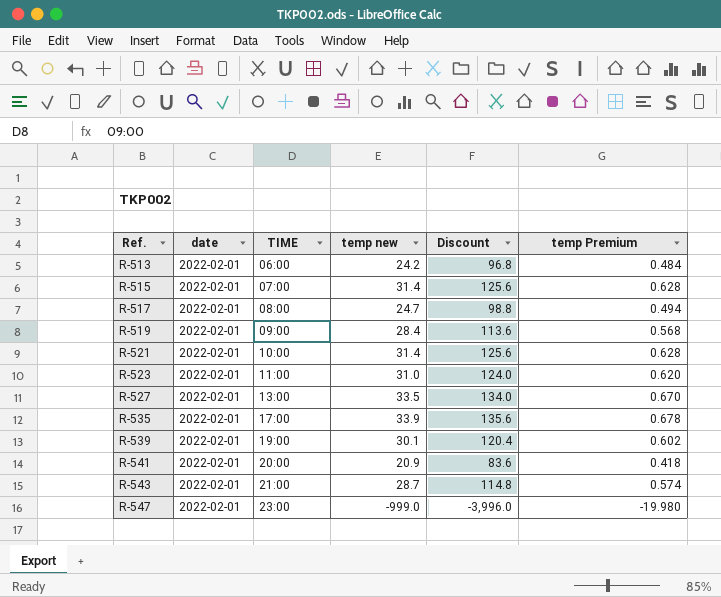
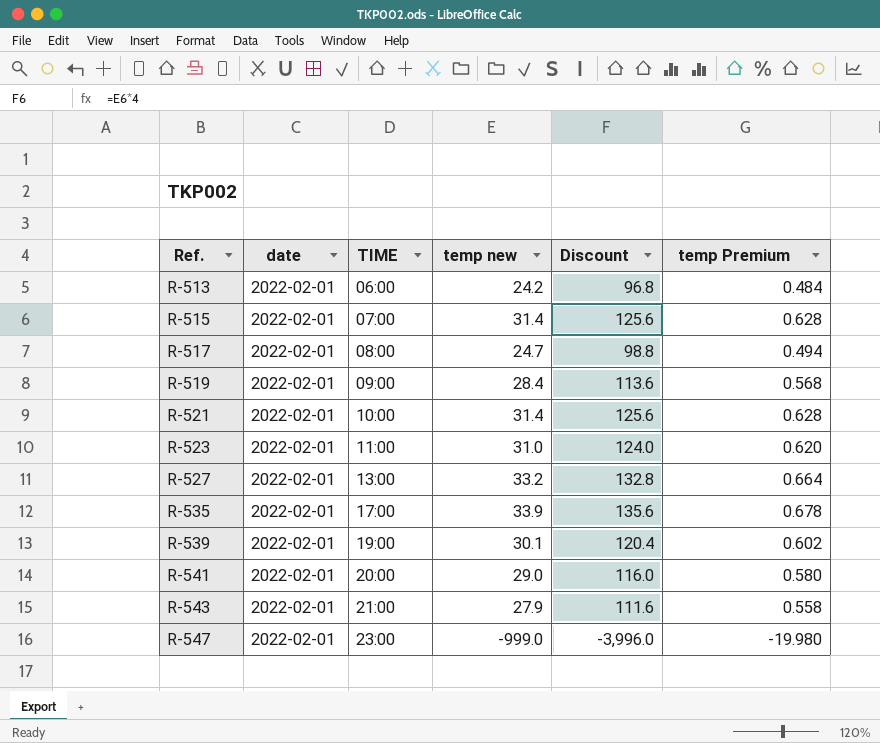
R-527 | temp new: 33.5 -> 33.2
R-527 | Discount: 134.0 -> 132.8
R-527 | temp Premium: 0.670 -> 0.664
R-541 | temp new: 20.9 -> 29.0
R-541 | Discount: 83.6 -> 116.0
R-541 | temp Premium: 0.418 -> 0.580
R-543 | temp new: 28.7 -> 27.9
R-543 | Discount: 114.8 -> 111.6
R-543 | temp Premium: 0.574 -> 0.558

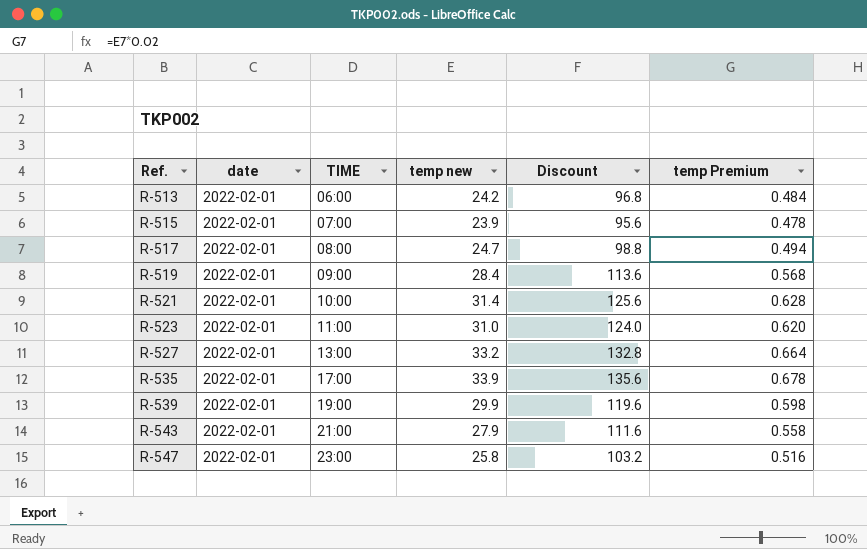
row R-541: 2022-02-01 | 20:00 | 29.0 | 116.0 | 0.580 -> none
R-515 | temp new: 31.4 -> 23.9
R-515 | Discount: 125.6 -> 95.6
R-515 | temp Premium: 0.628 -> 0.478
R-539 | temp new: 30.1 -> 29.9
R-539 | Discount: 120.4 -> 119.6
R-539 | temp Premium: 0.602 -> 0.598
R-547 | temp new: -999.0 -> 25.8
R-547 | Discount: -3,996.0 -> 103.2
R-547 | temp Premium: -19.980 -> 0.516

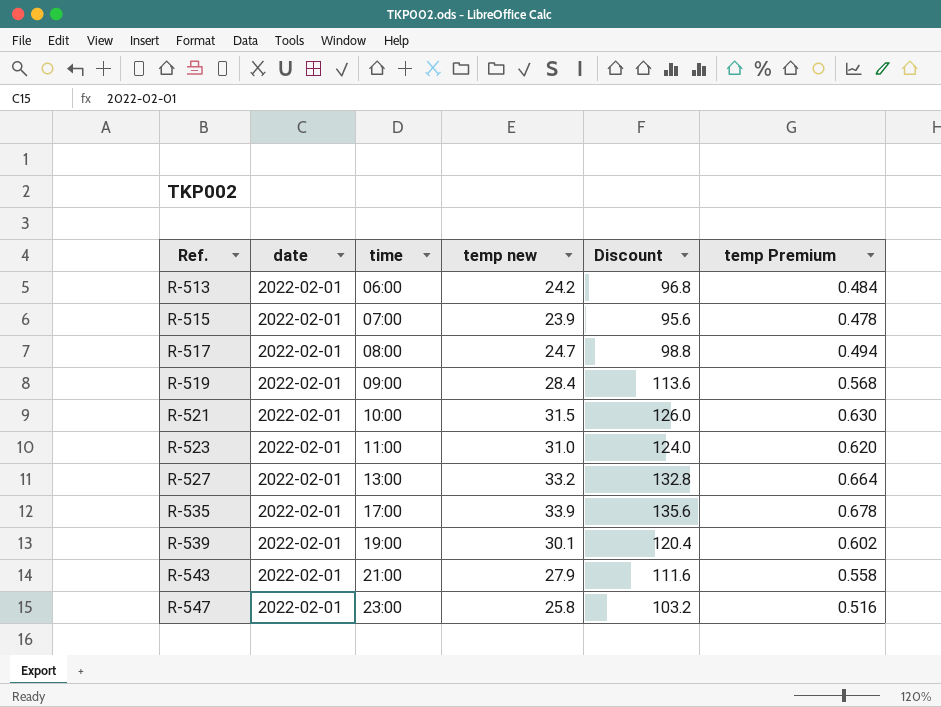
column name: TIME -> time
R-521 | temp new: 31.4 -> 31.5
R-521 | Discount: 125.6 -> 126.0
R-521 | temp Premium: 0.628 -> 0.630
R-539 | temp new: 29.9 -> 30.1
R-539 | Discount: 119.6 -> 120.4
R-539 | temp Premium: 0.598 -> 0.602

